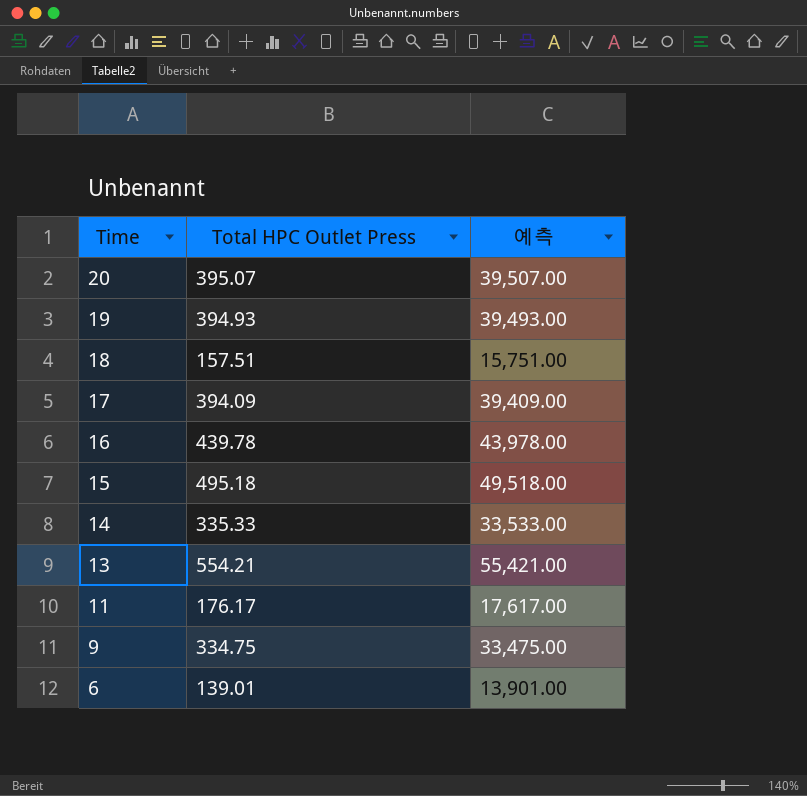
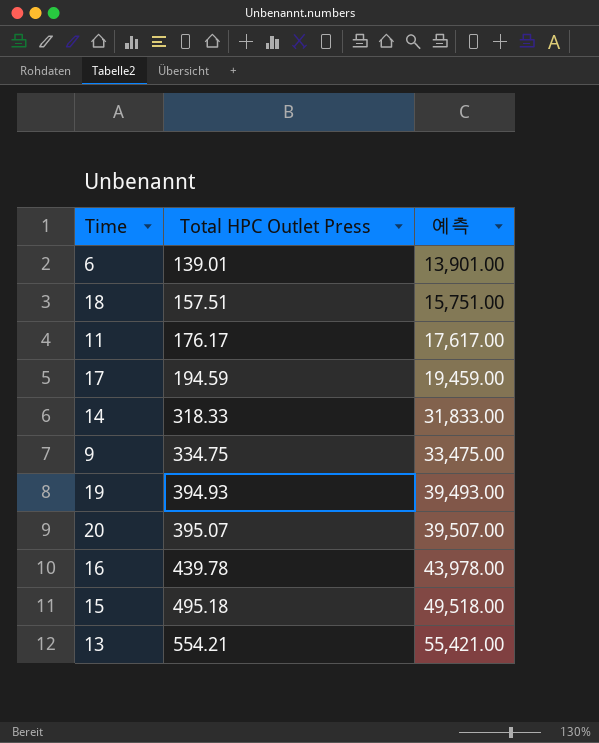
row order: Time descending -> Total HPC Outlet Press ascending
17 | Total HPC Outlet Press: 394.09 -> 194.59
17 | 예측: 39,409.00 -> 19,459.00
14 | Total HPC Outlet Press: 335.33 -> 318.33
14 | 예측: 33,533.00 -> 31,833.00

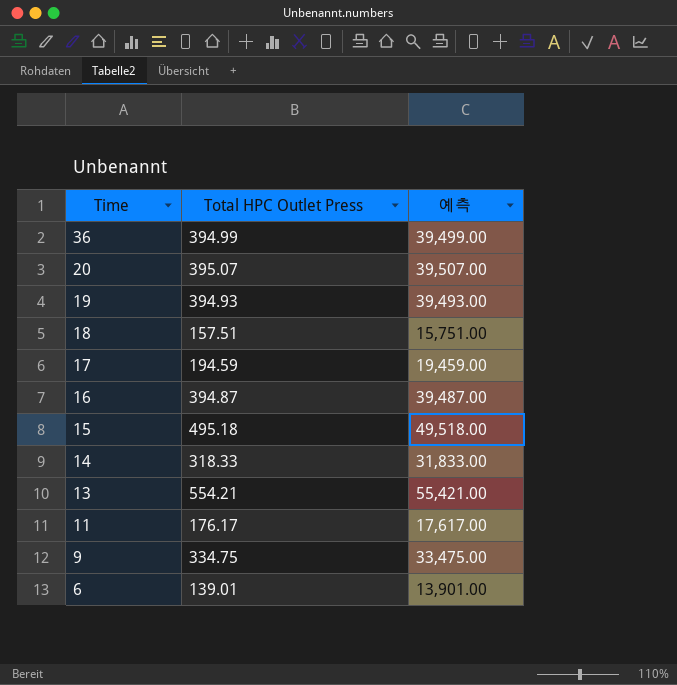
row order: Total HPC Outlet Press ascending -> Time descending
row 36: none -> 394.99 | 39,499.00
16 | Total HPC Outlet Press: 439.78 -> 394.87
16 | 예측: 43,978.00 -> 39,487.00

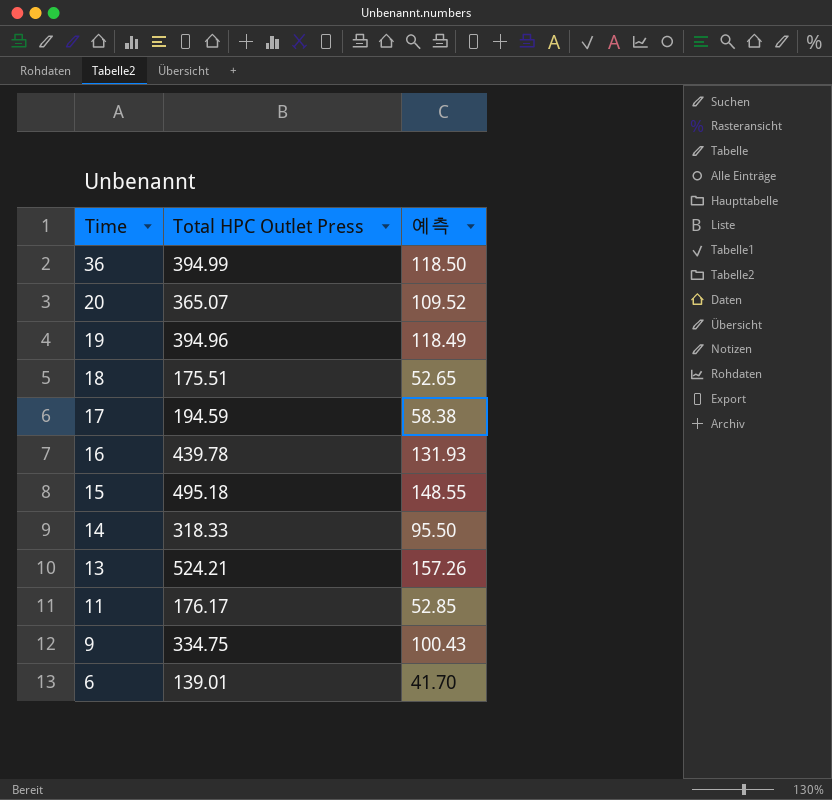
column 예측 | formula: [Total HPC Outlet Press] * 100 -> [Total HPC Outlet Press] * 0.3
20 | Total HPC Outlet Press: 395.07 -> 365.07
19 | Total HPC Outlet Press: 394.93 -> 394.96
18 | Total HPC Outlet Press: 157.51 -> 175.51
16 | Total HPC Outlet Press: 394.87 -> 439.78
13 | Total HPC Outlet Press: 554.21 -> 524.21

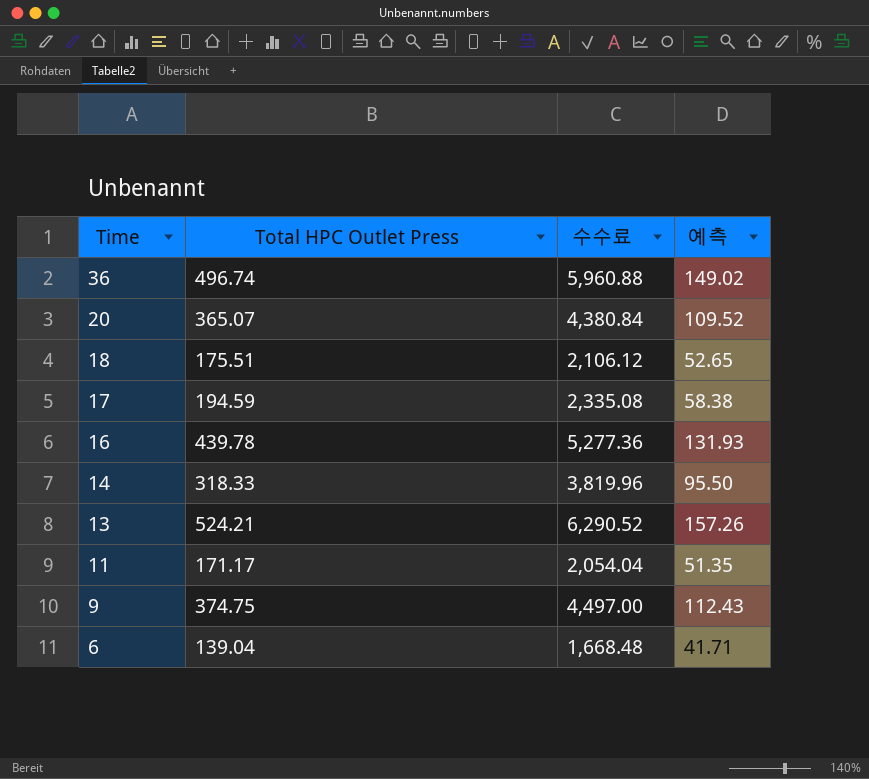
column 수수료 | formula: none -> [Total HPC Outlet Press] * 12
row 19: 394.96 | 118.49 -> none
row 15: 495.18 | 148.55 -> none
36 | Total HPC Outlet Press: 394.99 -> 496.74
36 | 예측: 118.50 -> 149.02
11 | Total HPC Outlet Press: 176.17 -> 171.17
11 | 예측: 52.85 -> 51.35
9 | Total HPC Outlet Press: 334.75 -> 374.75
9 | 예측: 100.43 -> 112.43
6 | Total HPC Outlet Press: 139.01 -> 139.04
6 | 예측: 41.70 -> 41.71

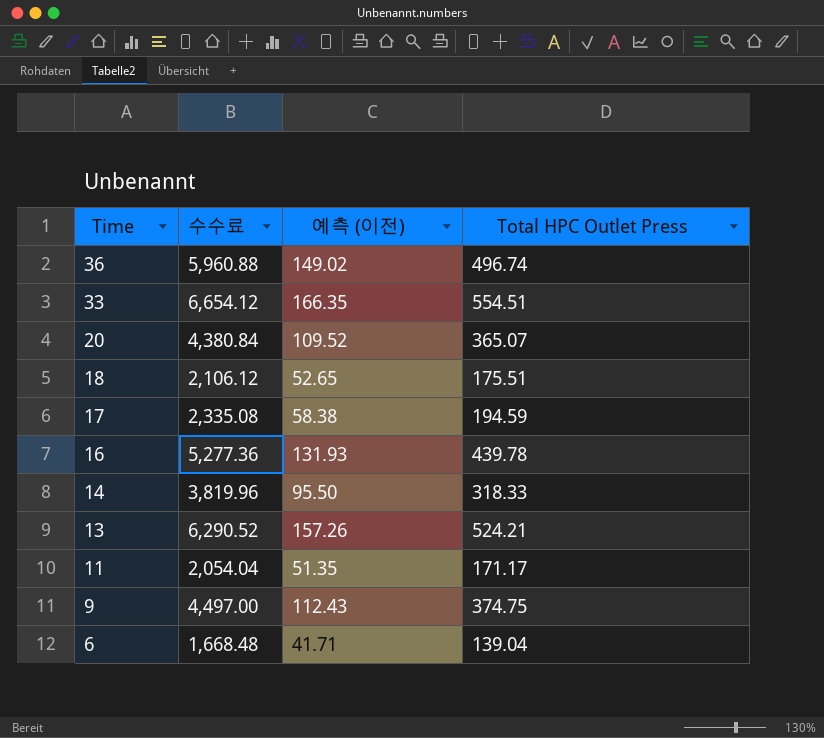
column name: 예측 -> 예측 (이전)
column Total HPC Outlet Press | position: 2 -> 4
row 33: none -> 6,654.12 | 166.35 | 554.51

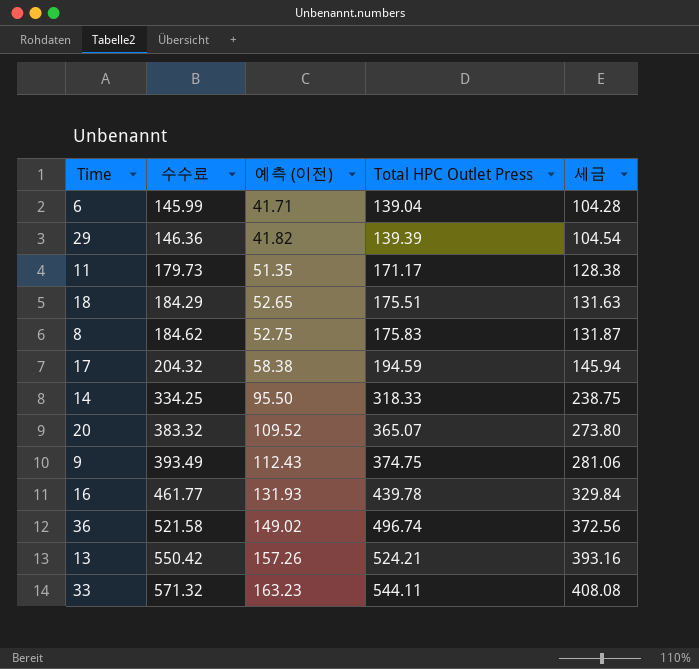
row order: Time descending -> 수수료 ascending
column 수수료 | formula: [Total HPC Outlet Press] * 12 -> [Total HPC Outlet Press] * 1.05
column 세금 | formula: none -> [Total HPC Outlet Press] * 0.75
row 29: none -> 146.36 | 41.82 | 139.39 | 104.54
row 8: none -> 184.62 | 52.75 | 175.83 | 131.87
33 | 예측 (이전): 166.35 -> 163.23
33 | Total HPC Outlet Press: 554.51 -> 544.11

